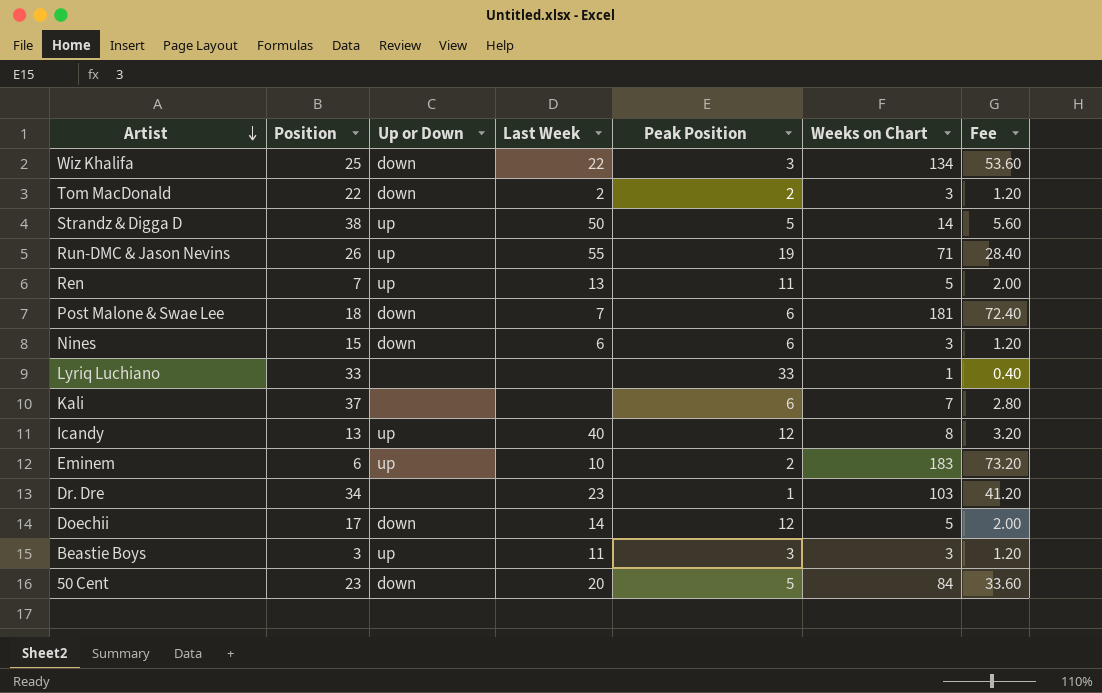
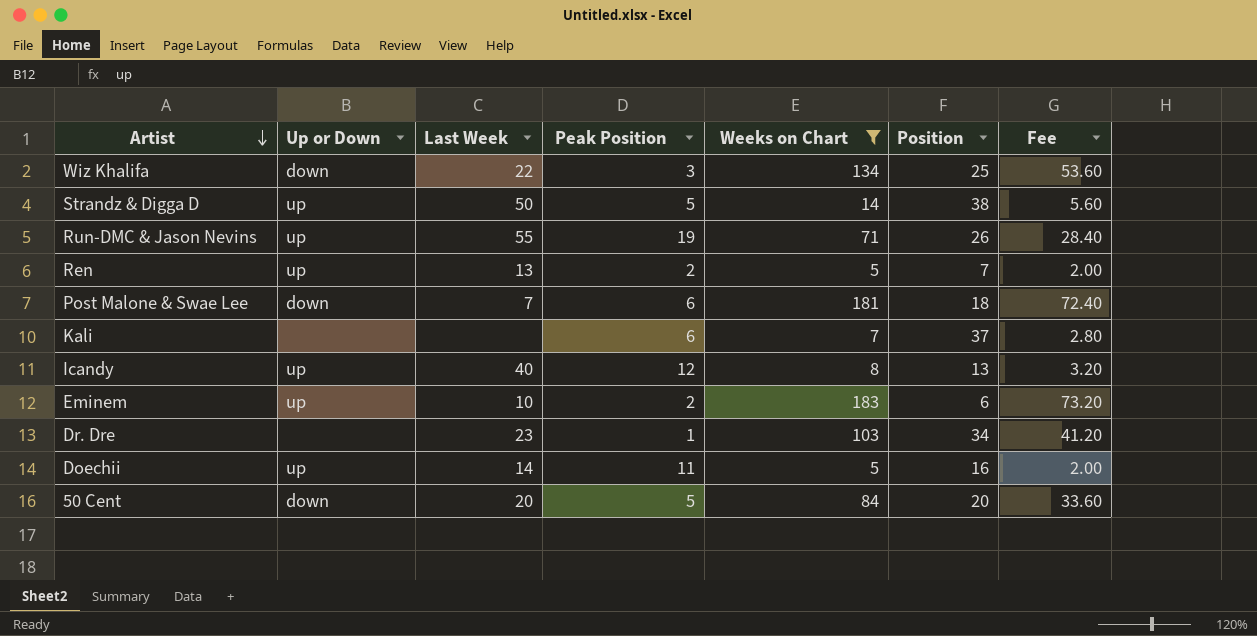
filter: none -> Weeks on Chart >= 5
column Position | position: 2 -> 6
Ren | Peak Position: 11 -> 2
Doechii | Up or Down: down -> up
Doechii | Peak Position: 12 -> 11
Doechii | Position: 17 -> 16
50 Cent | Position: 23 -> 20

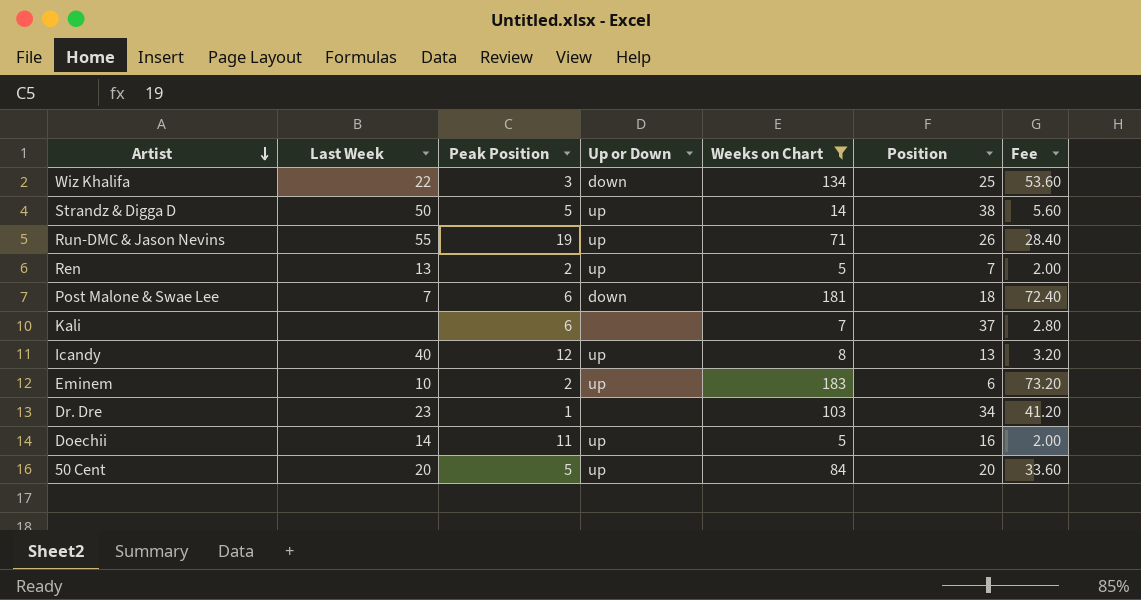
column Up or Down | position: 2 -> 4
50 Cent | Up or Down: down -> up

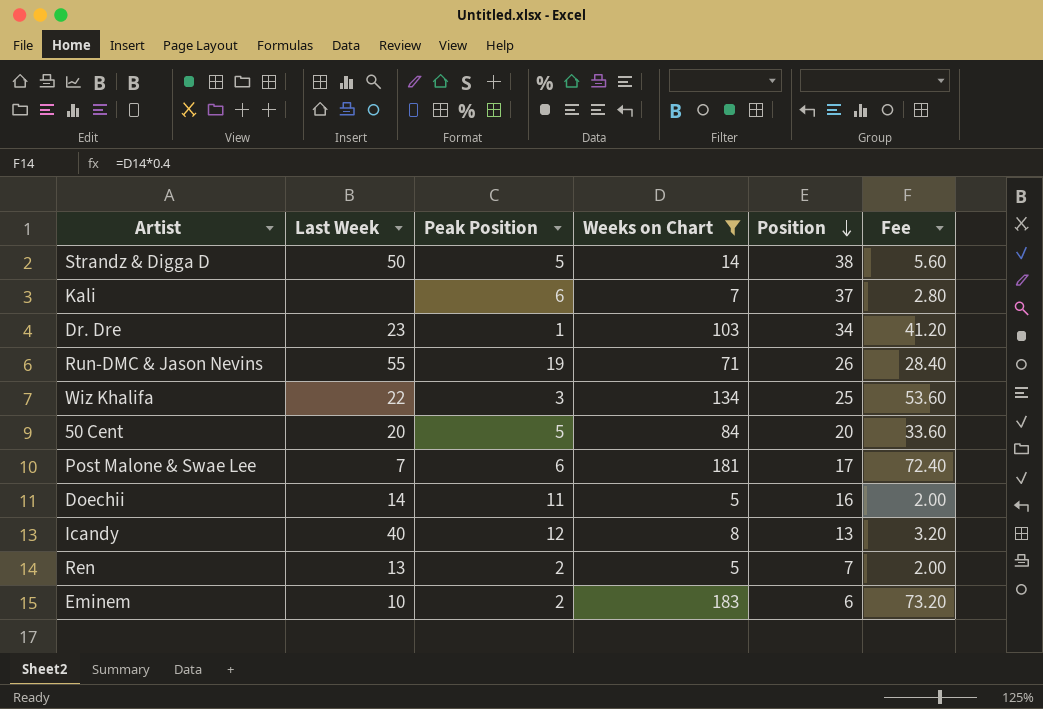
row order: Artist descending -> Position descending
column Up or Down | position: 4 -> none
Post Malone & Swae Lee | Position: 18 -> 17

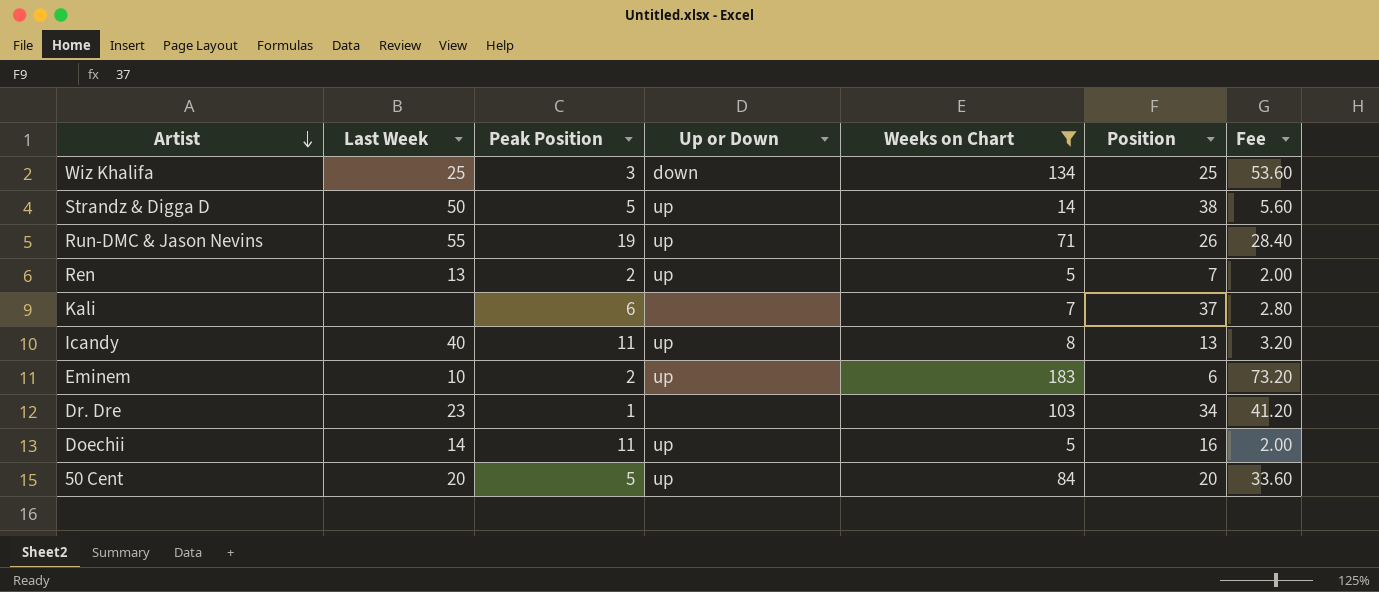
row order: Position descending -> Artist descending
column Up or Down | position: none -> 4
row Post Malone & Swae Lee: 7 | 6 | 181 | 17 | 72.40 -> none
Wiz Khalifa | Last Week: 22 -> 25
Icandy | Peak Position: 12 -> 11

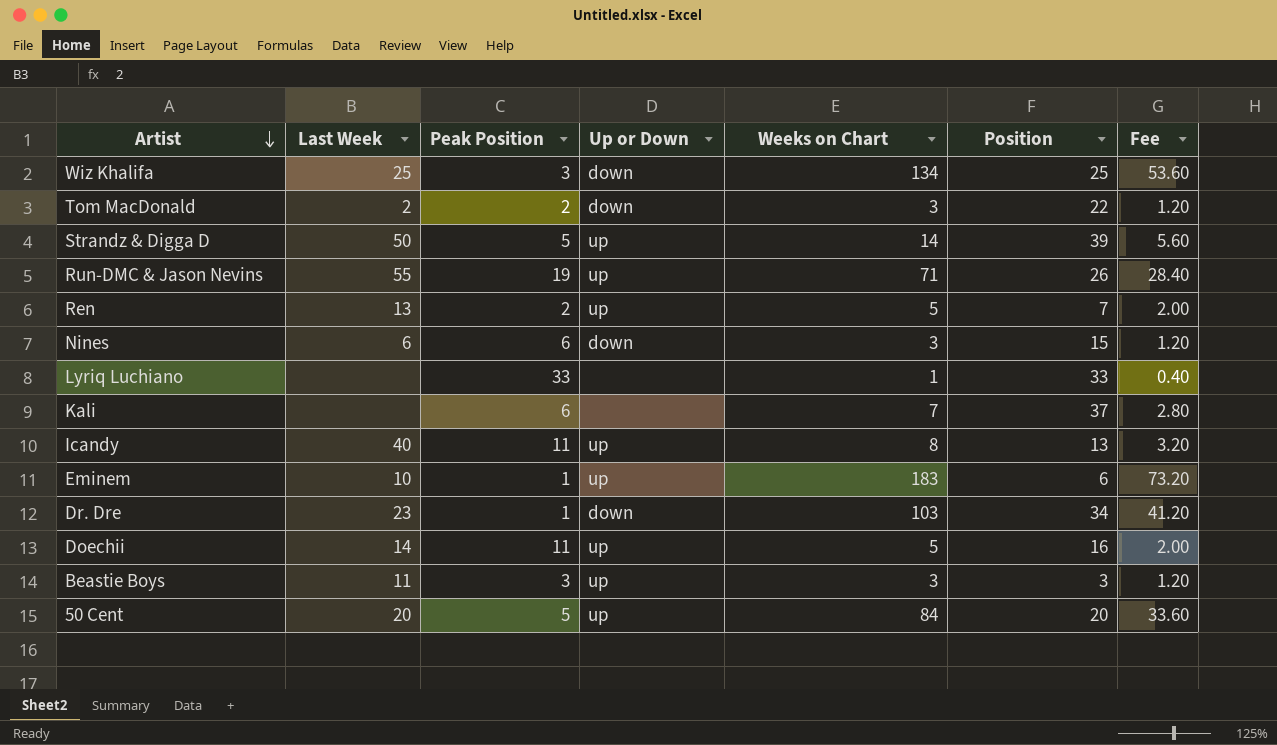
filter: Weeks on Chart >= 5 -> none
Strandz & Digga D | Position: 38 -> 39
Eminem | Peak Position: 2 -> 1
Dr. Dre | Up or Down: none -> down

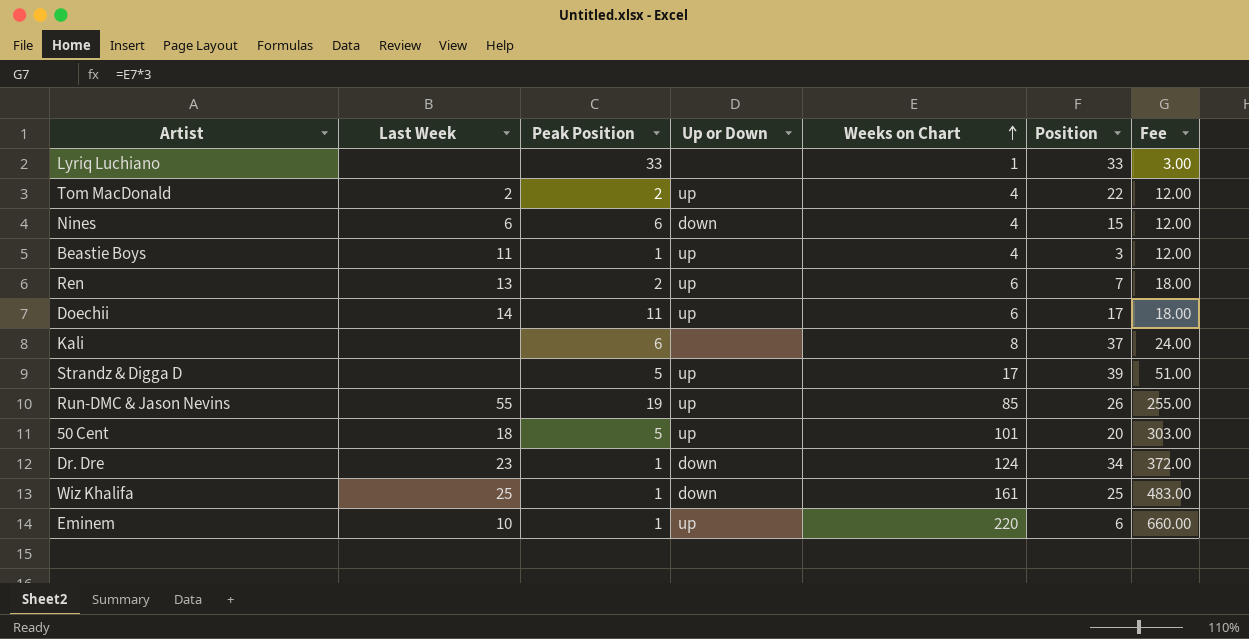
row order: Artist descending -> Weeks on Chart ascending
column Fee | formula: [Weeks on Chart] * 0.4 -> [Weeks on Chart] * 3
row Icandy: 40 | 11 | up | 8 | 13 | 3.20 -> none
Tom MacDonald | Up or Down: down -> up
Tom MacDonald | Weeks on Chart: 3 -> 4
Nines | Weeks on Chart: 3 -> 4
Beastie Boys | Peak Position: 3 -> 1
Beastie Boys | Weeks on Chart: 3 -> 4
Ren | Weeks on Chart: 5 -> 6
Doechii | Weeks on Chart: 5 -> 6
Doechii | Position: 16 -> 17
Kali | Weeks on Chart: 7 -> 8
Strandz & Digga D | Last Week: 50 -> none
Strandz & Digga D | Weeks on Chart: 14 -> 17
Run-DMC & Jason Nevins | Weeks on Chart: 71 -> 85
50 Cent | Last Week: 20 -> 18
50 Cent | Weeks on Chart: 84 -> 101
Dr. Dre | Weeks on Chart: 103 -> 124
Wiz Khalifa | Peak Position: 3 -> 1
Wiz Khalifa | Weeks on Chart: 134 -> 161
Eminem | Weeks on Chart: 183 -> 220

